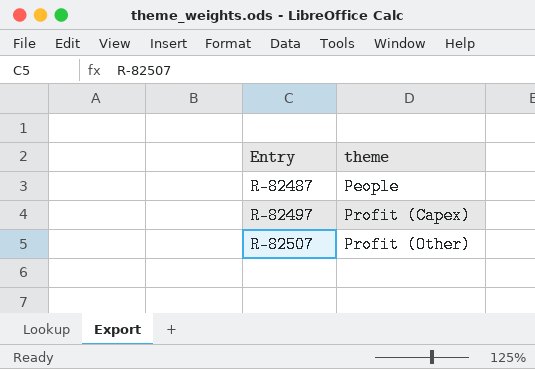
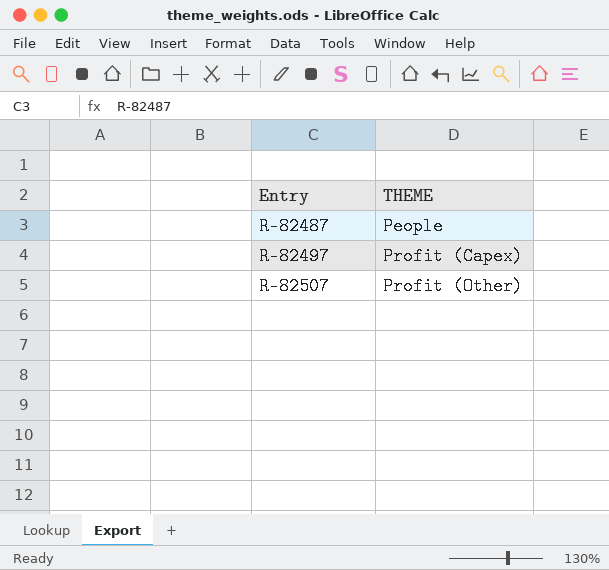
column name: theme -> THEME

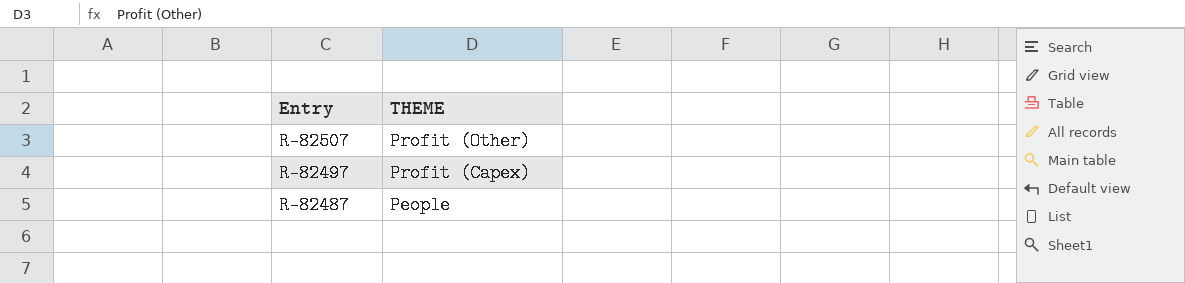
row order: Entry ascending -> Entry descending

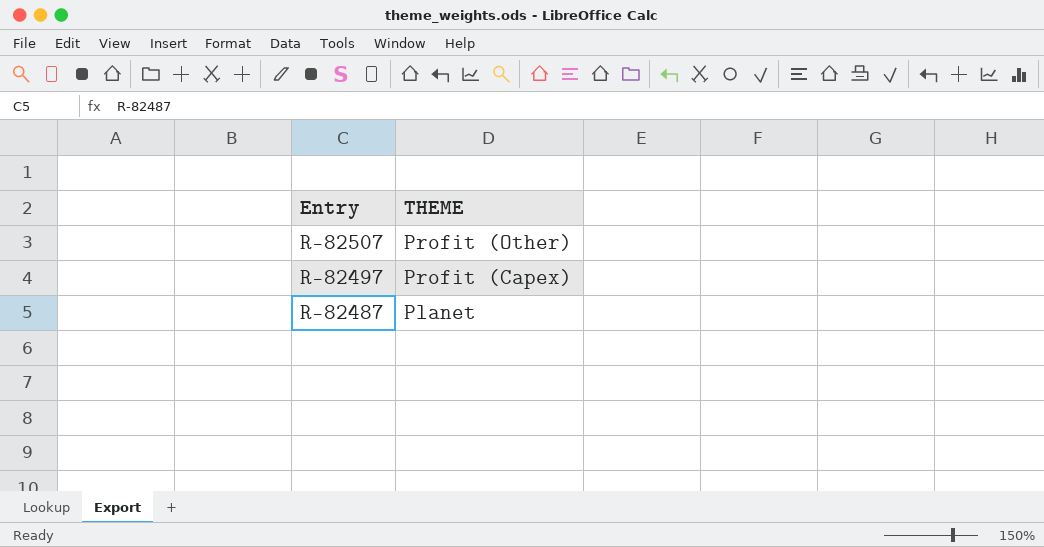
R-82487 | THEME: People -> Planet

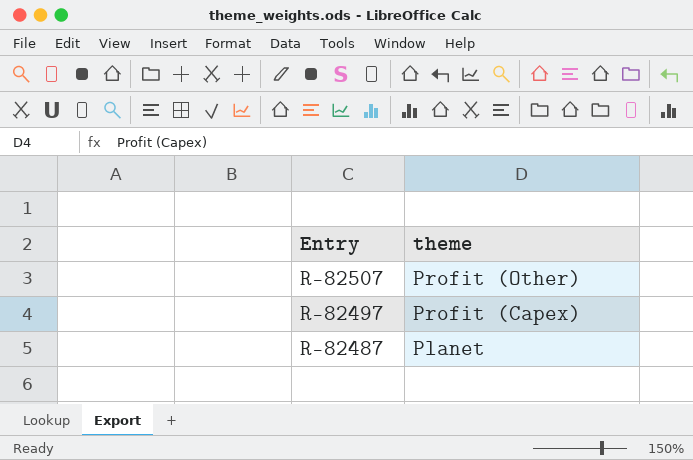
column name: THEME -> theme

